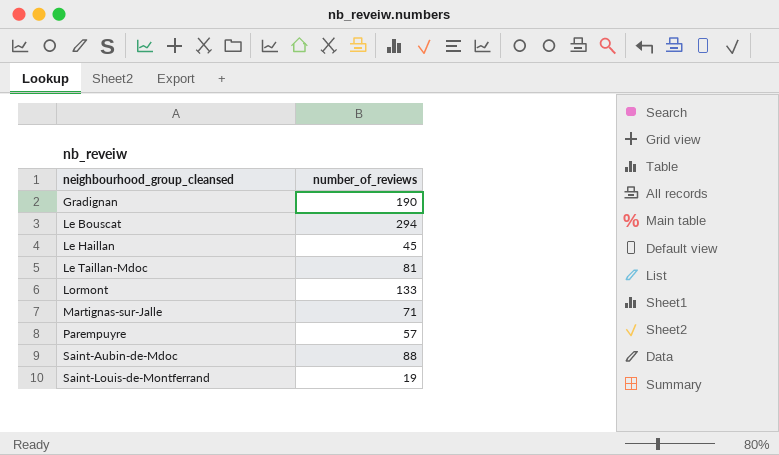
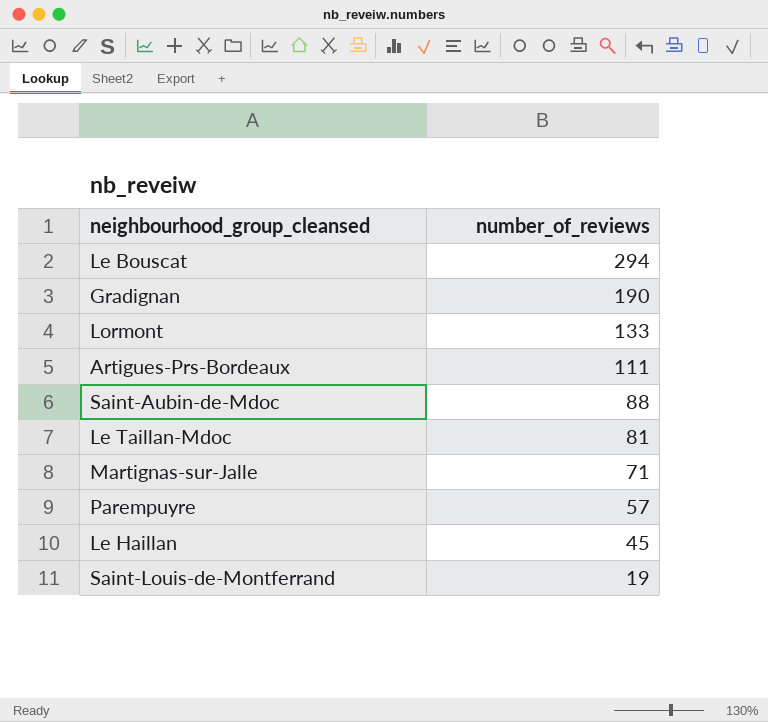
row order: neighbourhood_group_cleansed ascending -> number_of_reviews descending
row Artigues-Prs-Bordeaux: none -> 111

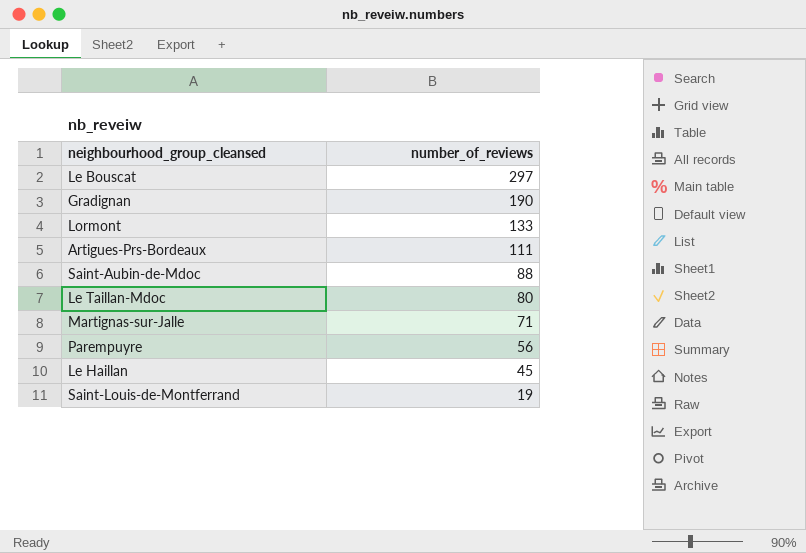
Le Bouscat | number_of_reviews: 294 -> 297
Le Taillan-Mdoc | number_of_reviews: 81 -> 80
Parempuyre | number_of_reviews: 57 -> 56

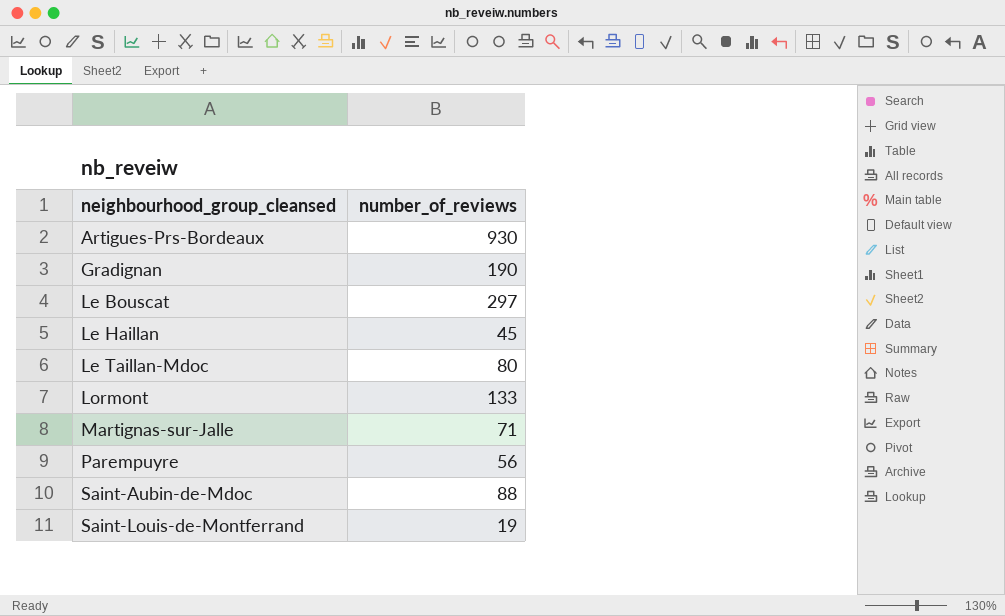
row order: number_of_reviews descending -> neighbourhood_group_cleansed ascending
Artigues-Prs-Bordeaux | number_of_reviews: 111 -> 930

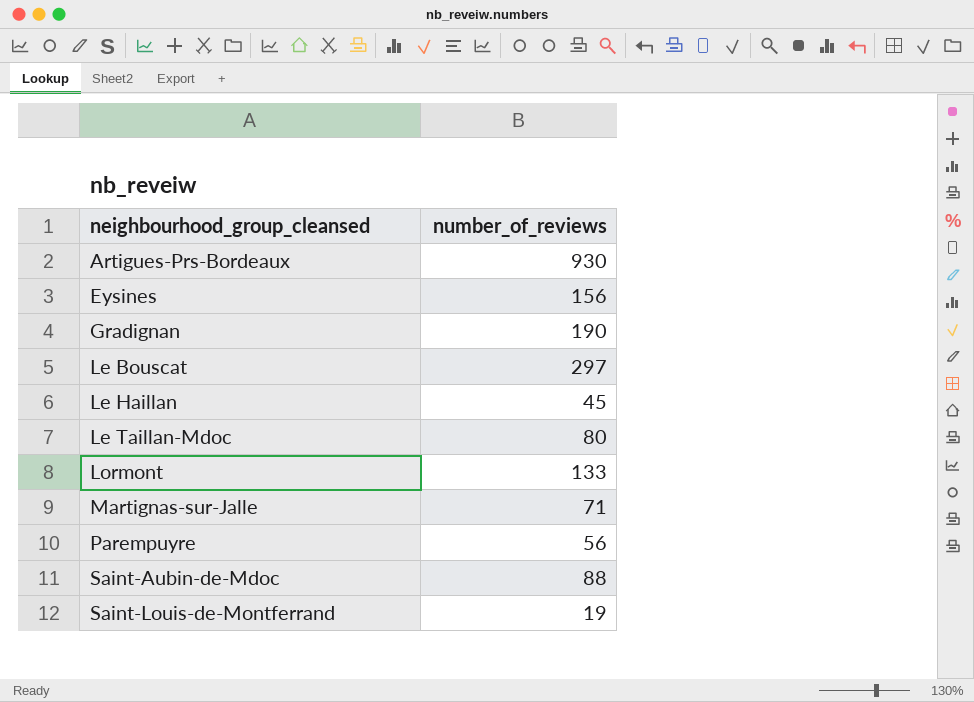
row Eysines: none -> 156

